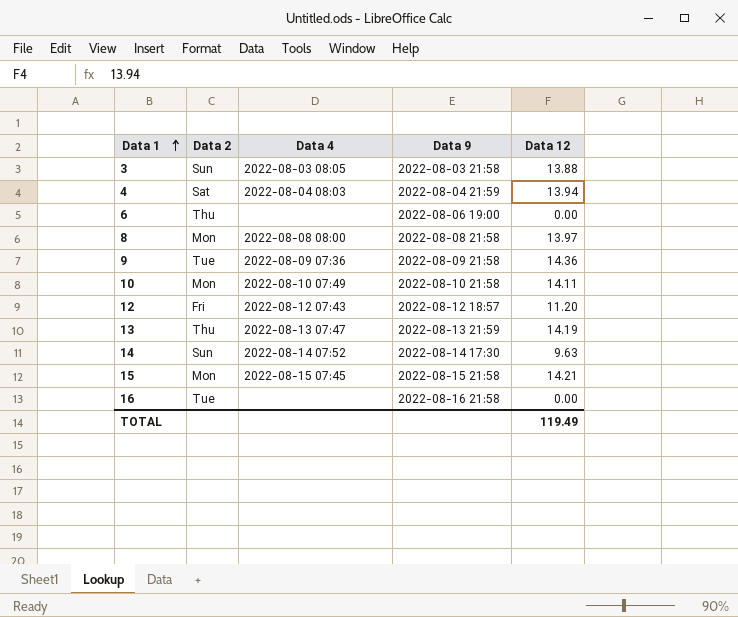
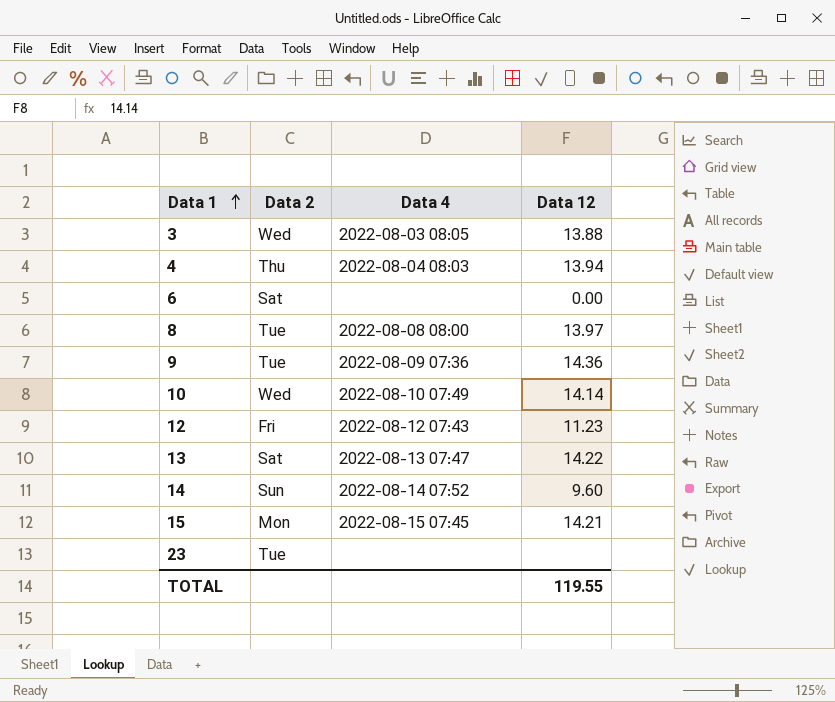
column Data 9 | position: 4 -> none
row 16: Tue | none | 2022-08-16 21:58 | 0.00 -> none
3 | Data 2: Sun -> Wed
4 | Data 2: Sat -> Thu
6 | Data 2: Thu -> Sat
8 | Data 2: Mon -> Tue
10 | Data 2: Mon -> Wed
10 | Data 12: 14.11 -> 14.14
12 | Data 12: 11.20 -> 11.23
13 | Data 2: Thu -> Sat
13 | Data 12: 14.19 -> 14.22
14 | Data 12: 9.63 -> 9.60
row 23: none -> Tue | none | none
TOTAL | Data 12: 119.49 -> 119.55

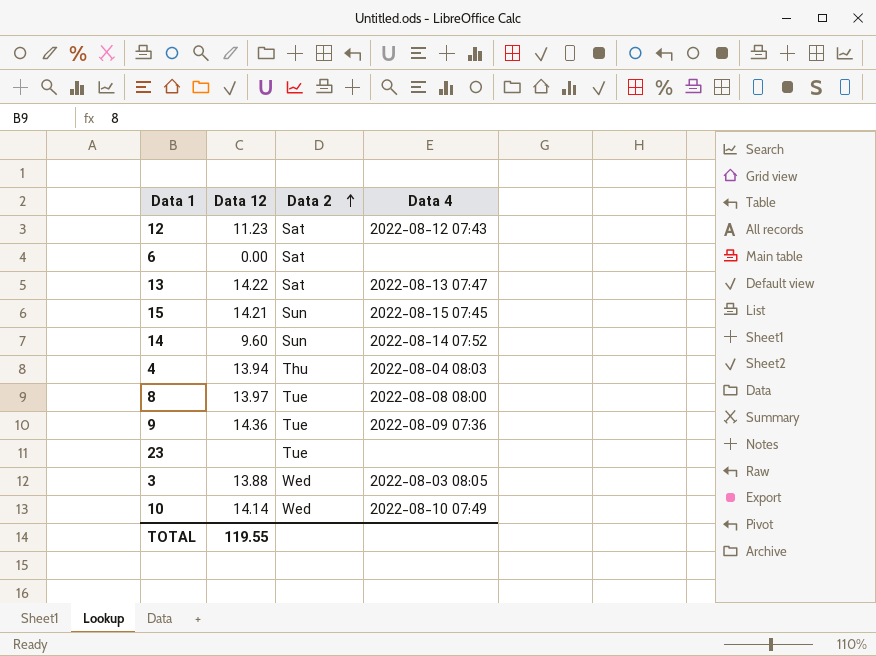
row order: Data 1 ascending -> Data 2 ascending
column Data 12 | position: 4 -> 2
12 | Data 2: Fri -> Sat
15 | Data 2: Mon -> Sun

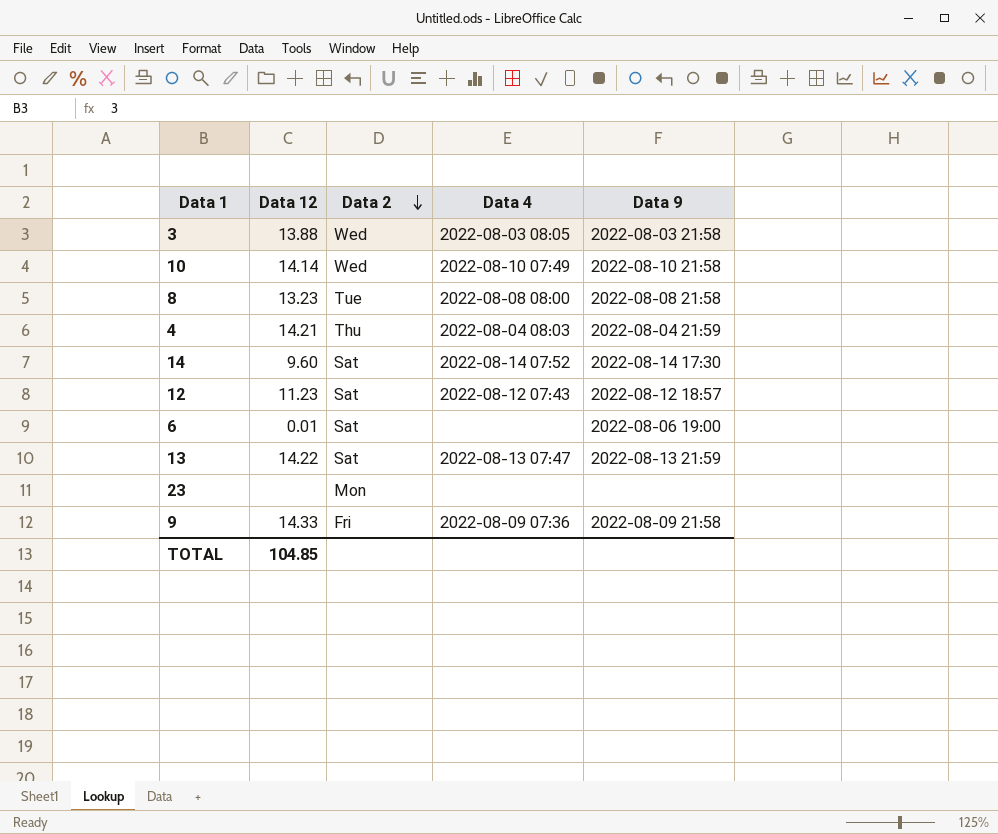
row order: Data 2 ascending -> Data 2 descending
column Data 9 | position: none -> 5
row 15: 14.21 | Sun | 2022-08-15 07:45 -> none
8 | Data 12: 13.97 -> 13.23
4 | Data 12: 13.94 -> 14.21
14 | Data 2: Sun -> Sat
6 | Data 12: 0.00 -> 0.01
23 | Data 2: Tue -> Mon
9 | Data 12: 14.36 -> 14.33
9 | Data 2: Tue -> Fri
TOTAL | Data 12: 119.55 -> 104.85

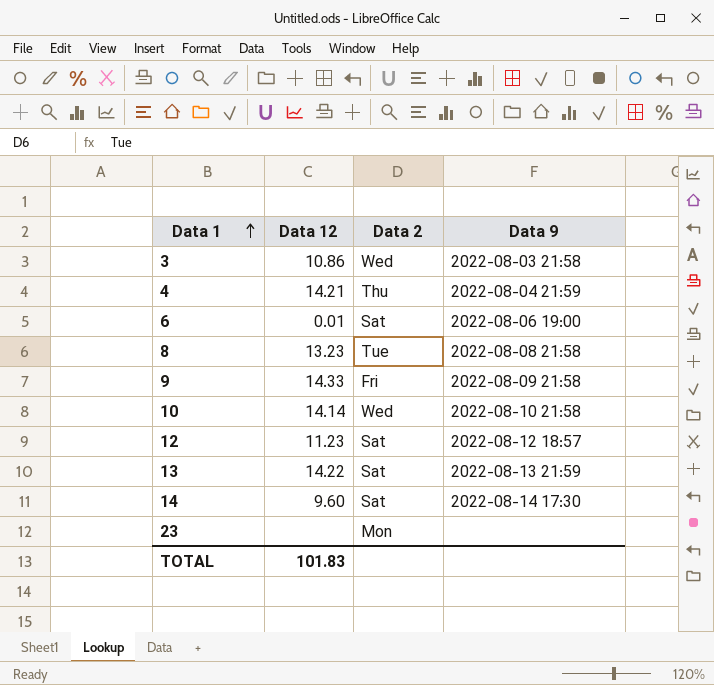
row order: Data 2 descending -> Data 1 ascending
column Data 4 | position: 4 -> none
3 | Data 12: 13.88 -> 10.86
TOTAL | Data 12: 104.85 -> 101.83

